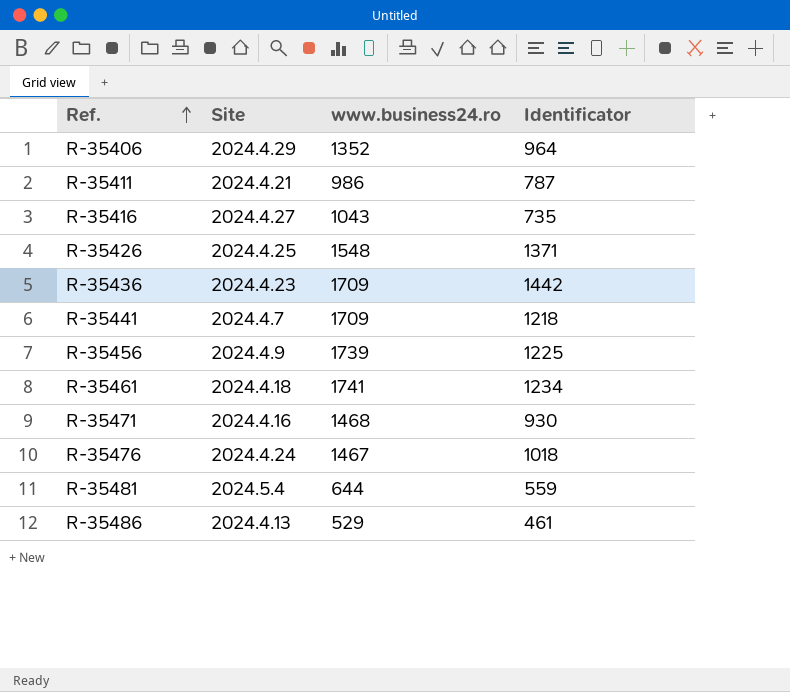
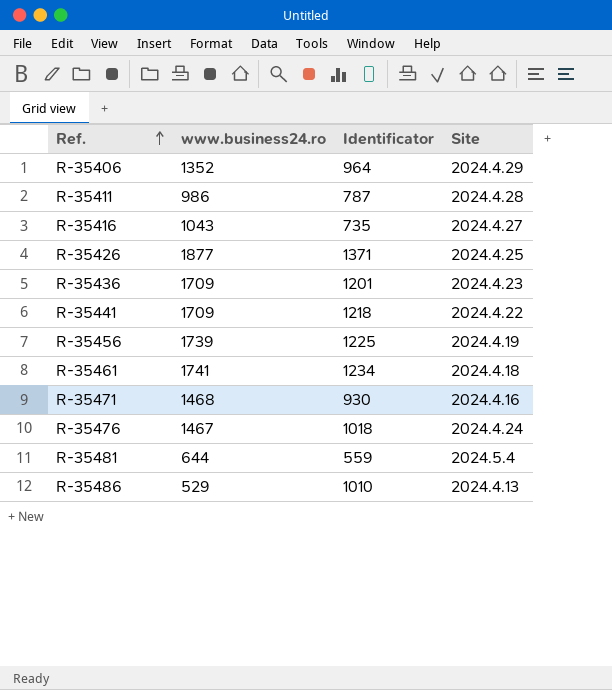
column Site | position: 2 -> 4
R-35411 | Site: 2024.4.21 -> 2024.4.28
R-35426 | www.business24.ro: 1548 -> 1877
R-35436 | Identificator: 1442 -> 1201
R-35441 | Site: 2024.4.7 -> 2024.4.22
R-35456 | Site: 2024.4.9 -> 2024.4.19
R-35486 | Identificator: 461 -> 1010

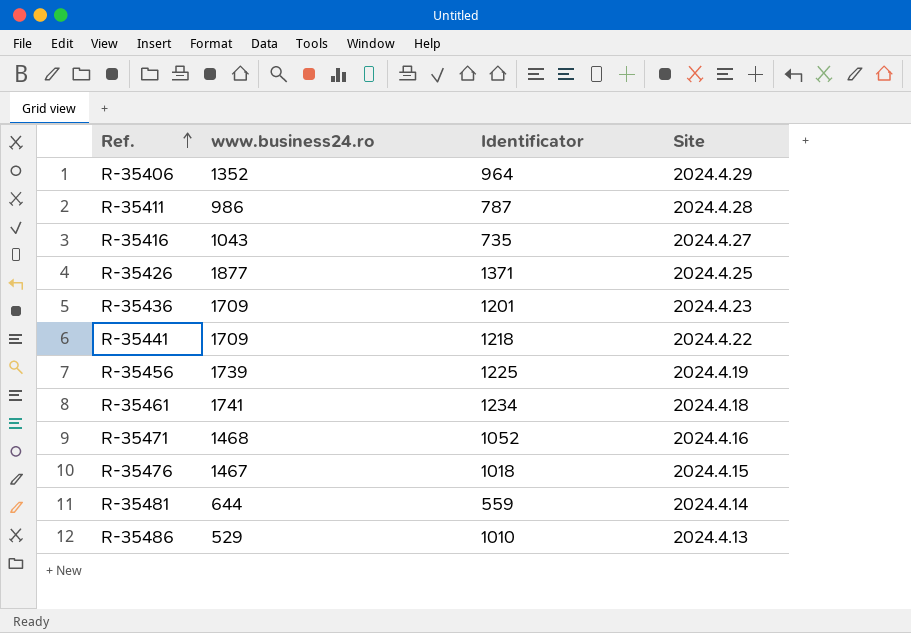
R-35471 | Identificator: 930 -> 1052
R-35476 | Site: 2024.4.24 -> 2024.4.15
R-35481 | Site: 2024.5.4 -> 2024.4.14

